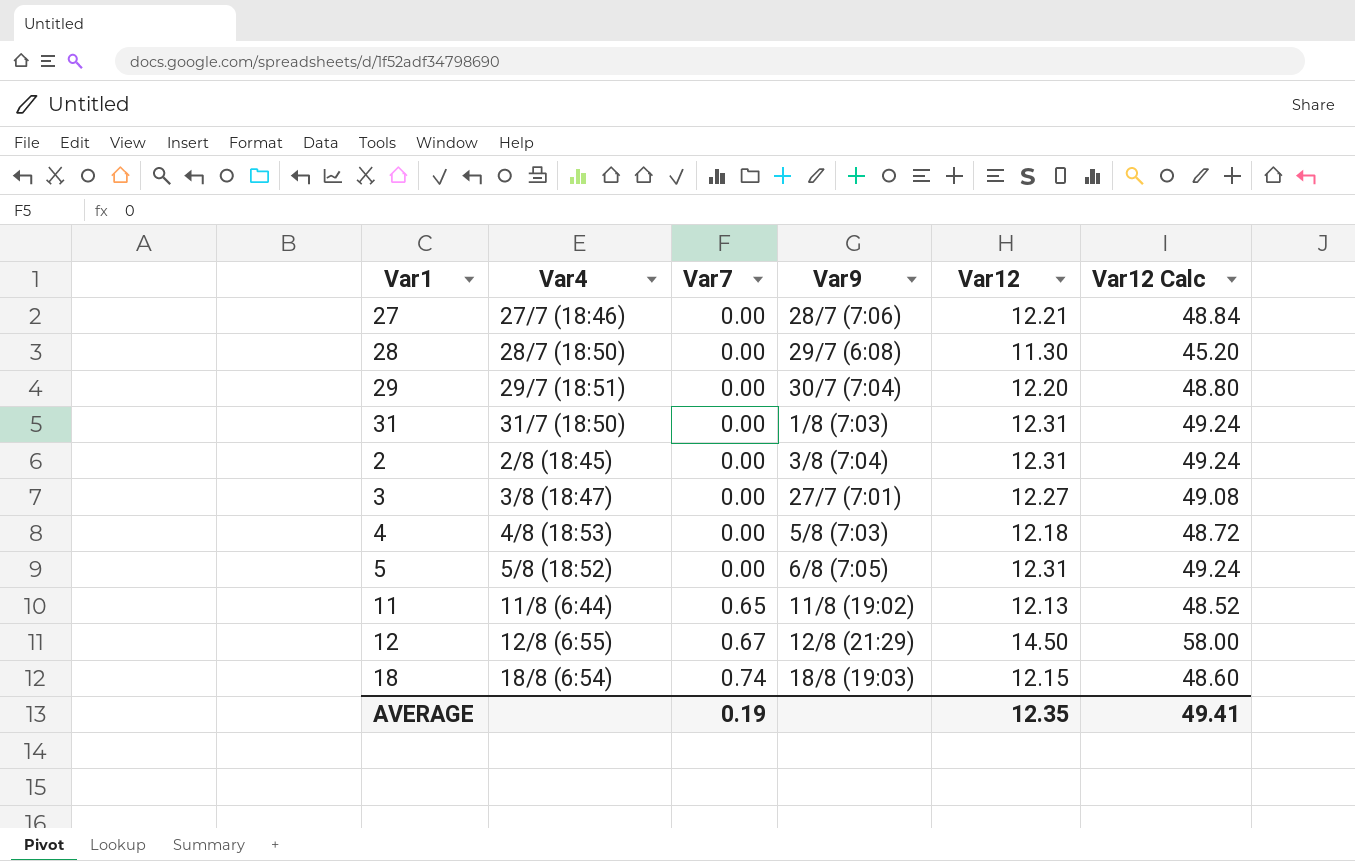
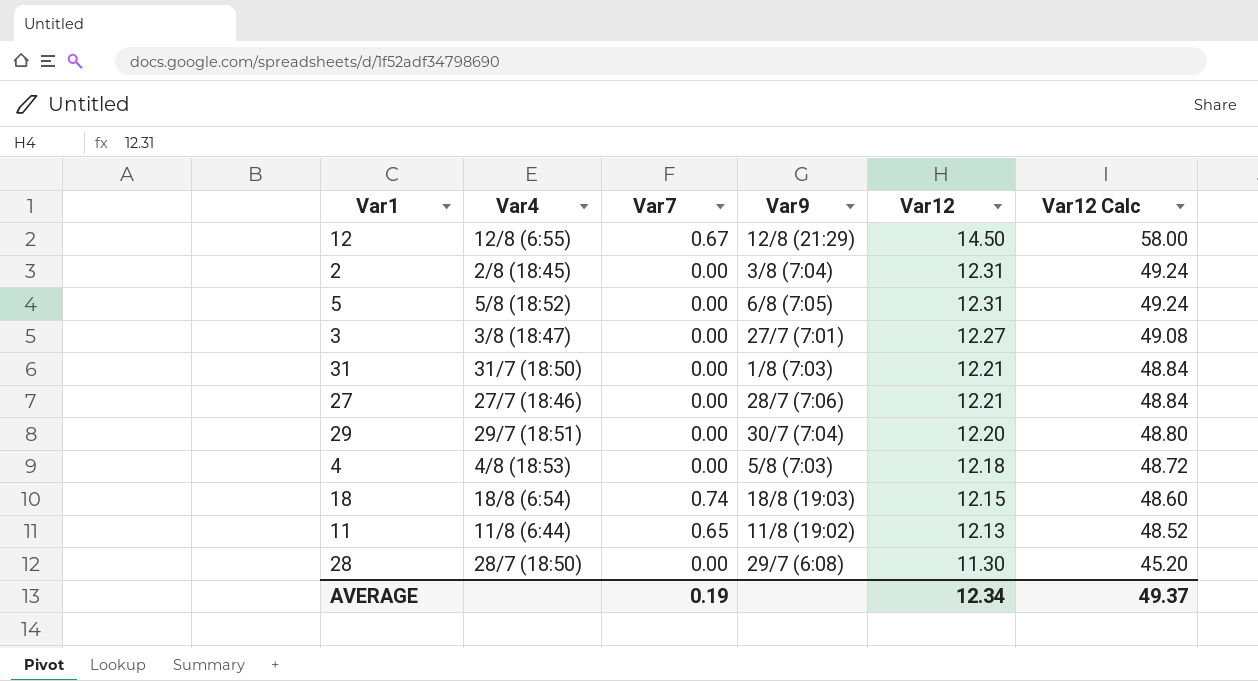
row order: Var7 ascending -> Var12 descending
31 | Var12: 12.31 -> 12.21
31 | Var12 Calc: 49.24 -> 48.84
AVERAGE | Var12: 12.35 -> 12.34
AVERAGE | Var12 Calc: 49.41 -> 49.37

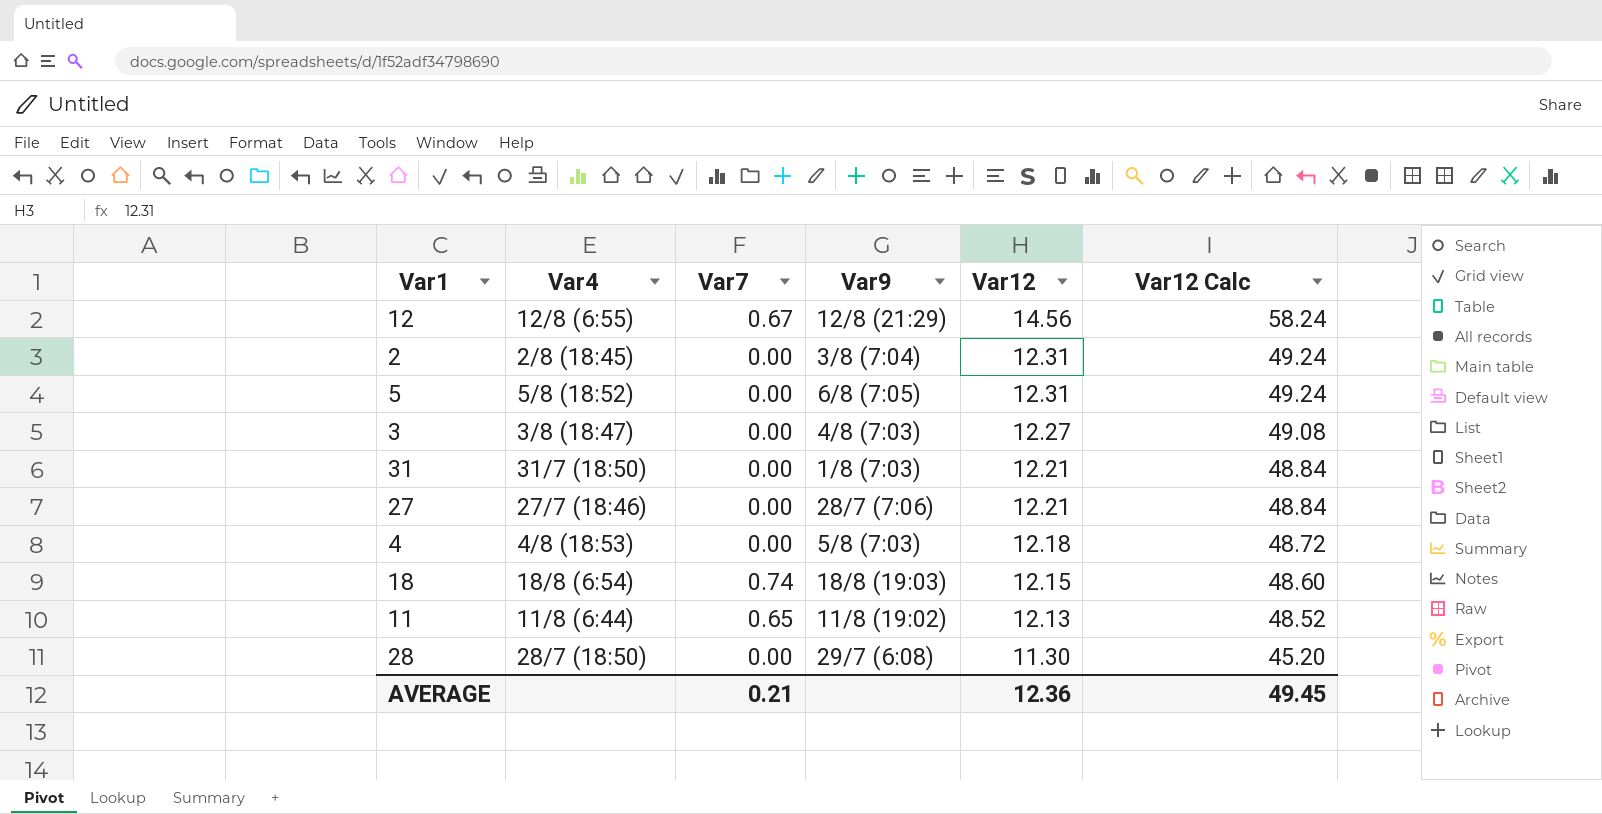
row 29: 29/7 (18:51) | 0.00 | 30/7 (7:04) | 12.20 | 48.80 -> none
12 | Var12: 14.50 -> 14.56
12 | Var12 Calc: 58.00 -> 58.24
3 | Var9: 27/7 (7:01) -> 4/8 (7:03)
AVERAGE | Var7: 0.19 -> 0.21
AVERAGE | Var12: 12.34 -> 12.36
AVERAGE | Var12 Calc: 49.37 -> 49.45

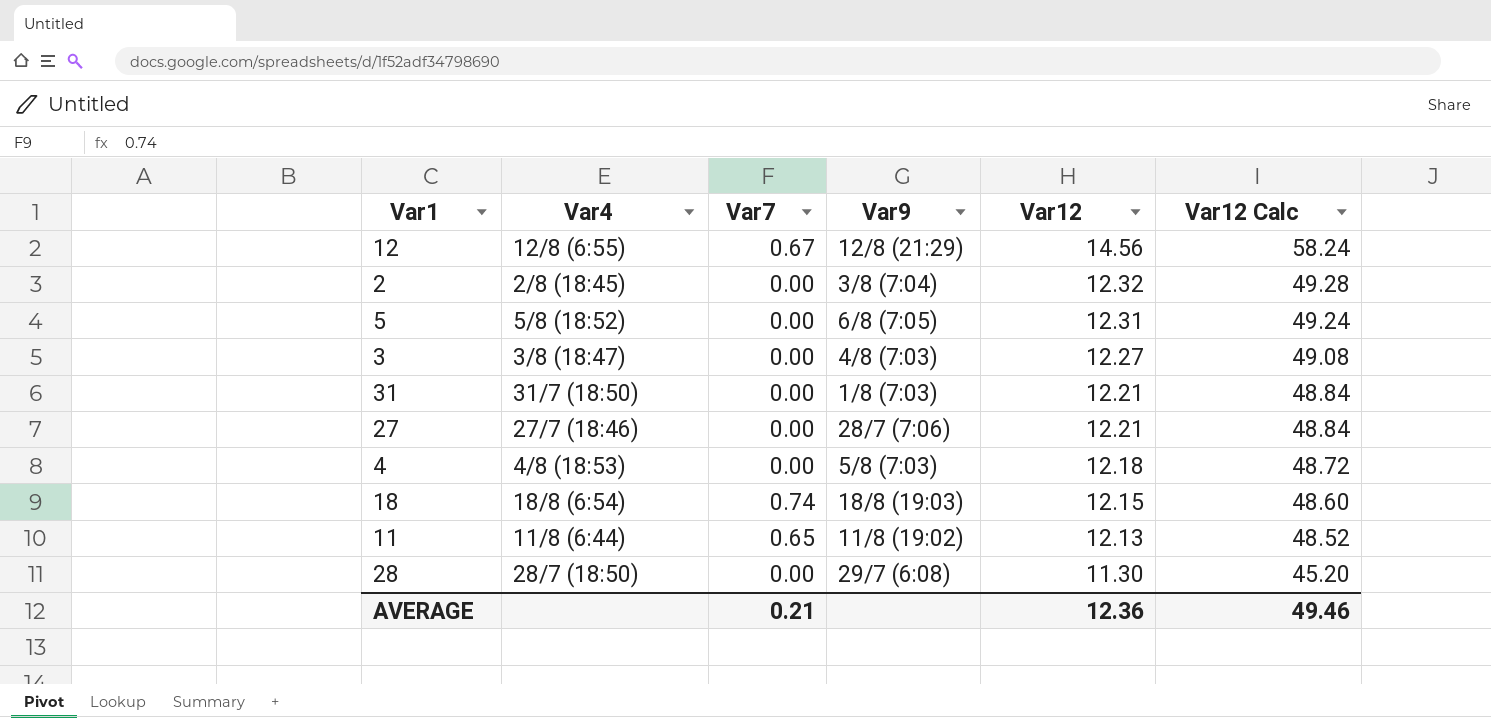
2 | Var12: 12.31 -> 12.32
2 | Var12 Calc: 49.24 -> 49.28
AVERAGE | Var12 Calc: 49.45 -> 49.46

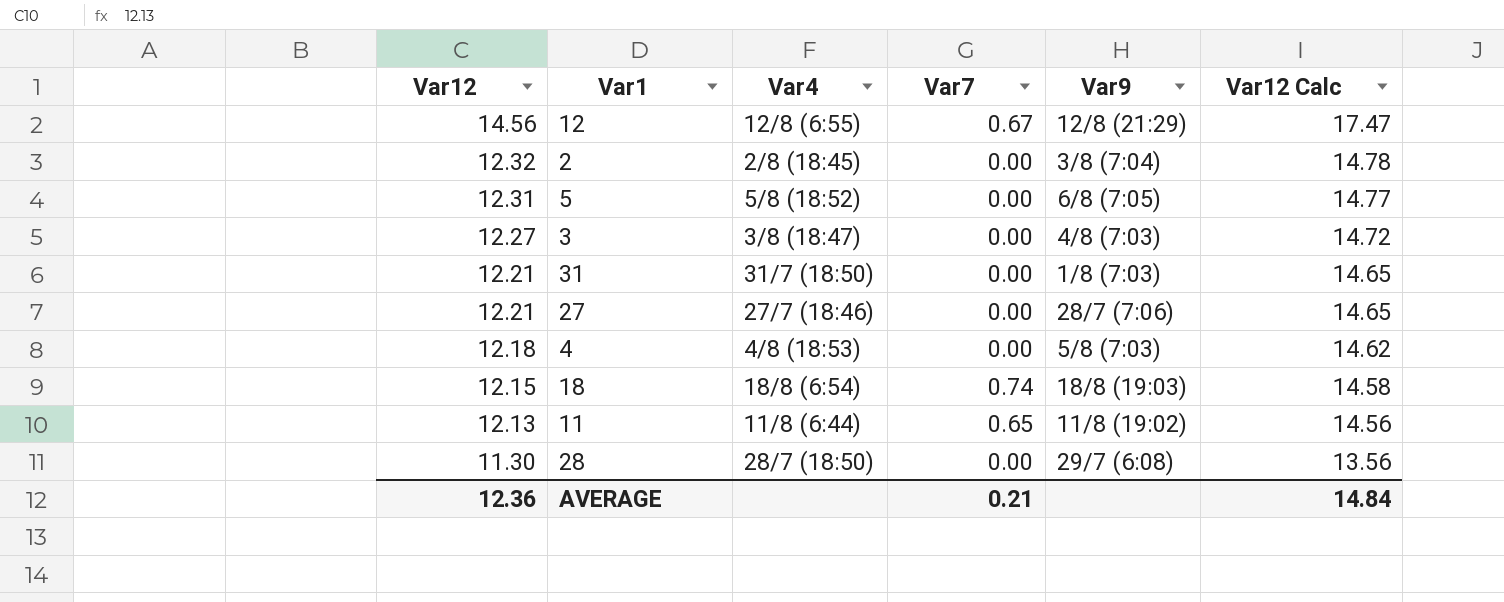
column Var12 | position: 5 -> 1
column Var12 Calc | formula: [Var12] * 4 -> [Var12] * 1.2
AVERAGE | Var12 Calc: 49.46 -> 14.84

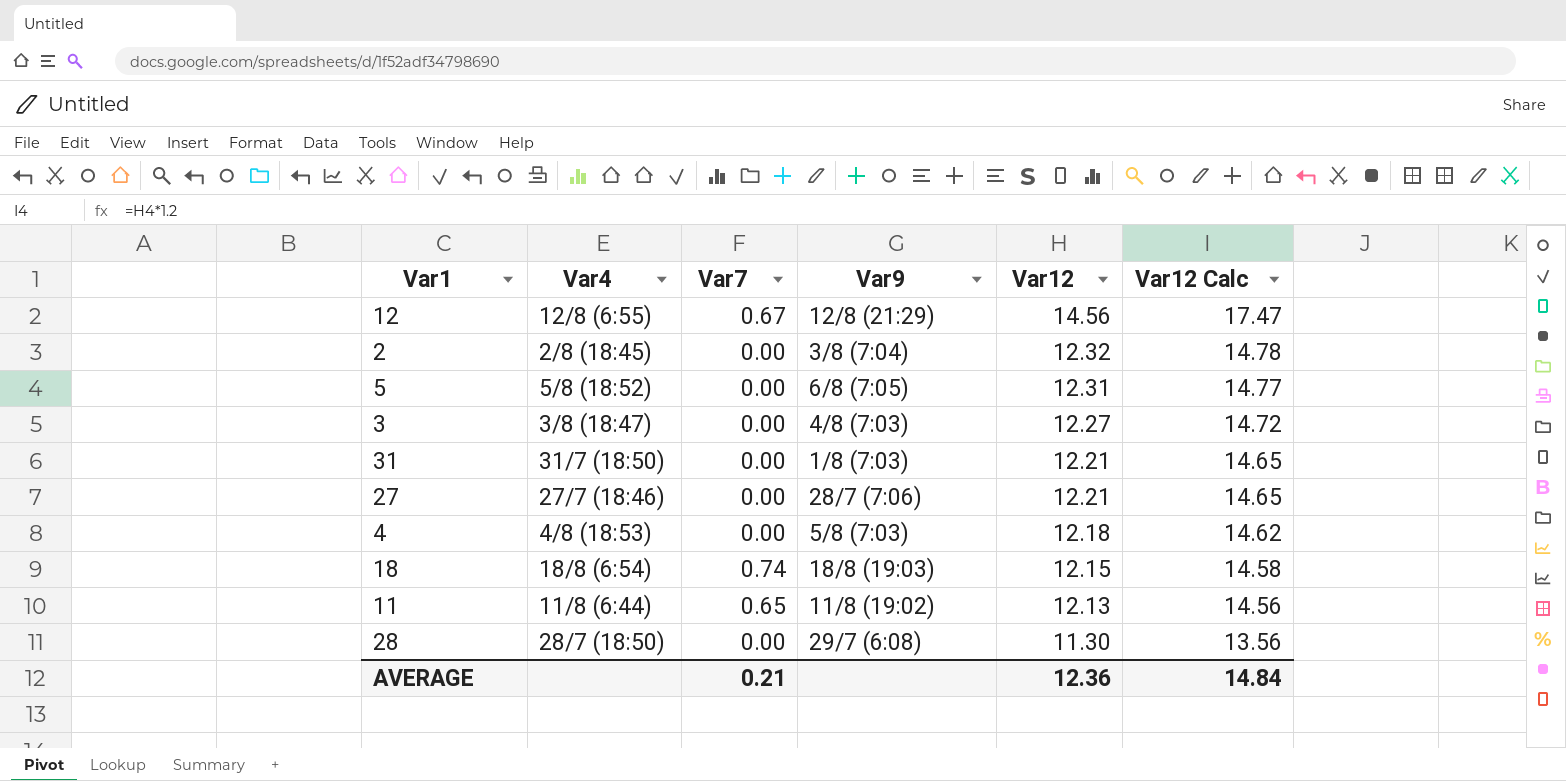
column Var12 | position: 1 -> 5

